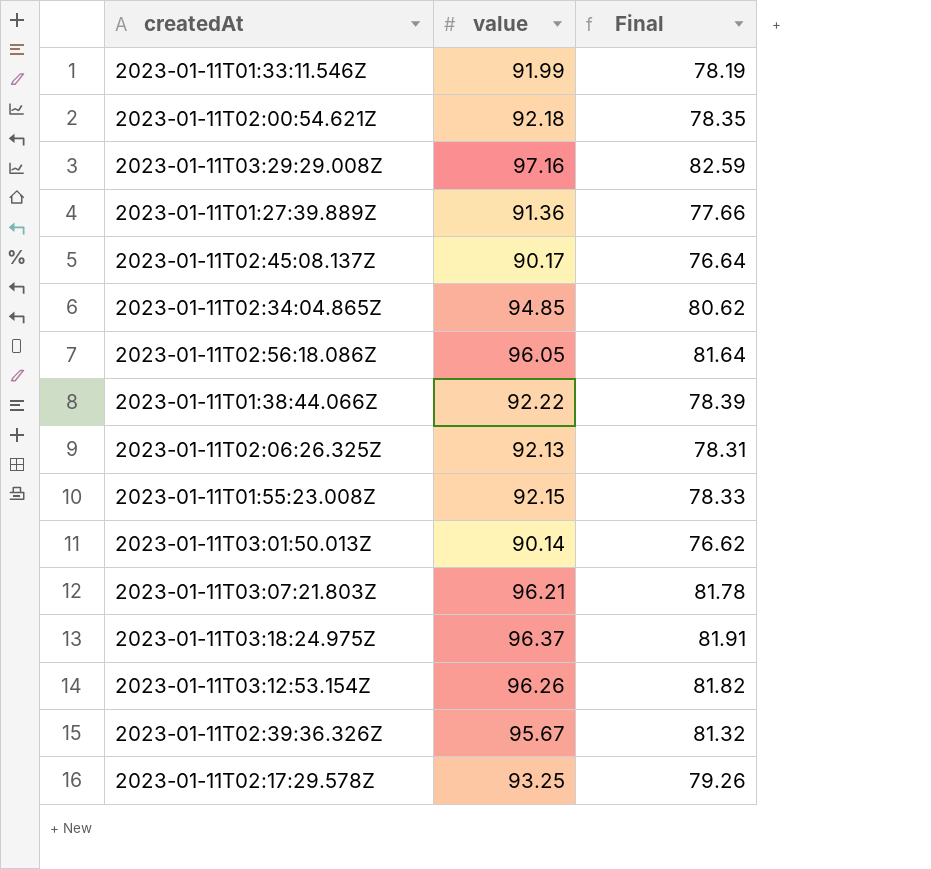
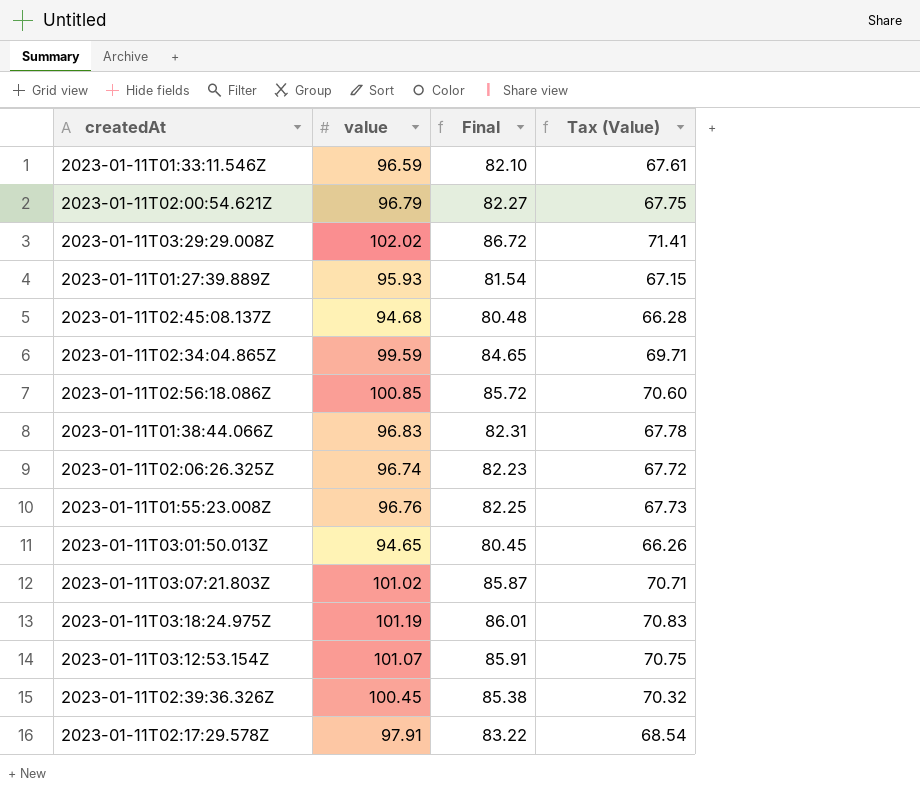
column Tax (Value) | formula: none -> [value] * 0.7
2023-01-11T01:33:11.546Z | value: 91.99 -> 96.59
2023-01-11T01:33:11.546Z | Final: 78.19 -> 82.10
2023-01-11T02:00:54.621Z | value: 92.18 -> 96.79
2023-01-11T02:00:54.621Z | Final: 78.35 -> 82.27
2023-01-11T03:29:29.008Z | value: 97.16 -> 102.02
2023-01-11T03:29:29.008Z | Final: 82.59 -> 86.72
2023-01-11T01:27:39.889Z | value: 91.36 -> 95.93
2023-01-11T01:27:39.889Z | Final: 77.66 -> 81.54
2023-01-11T02:45:08.137Z | value: 90.17 -> 94.68
2023-01-11T02:45:08.137Z | Final: 76.64 -> 80.48
2023-01-11T02:34:04.865Z | value: 94.85 -> 99.59
2023-01-11T02:34:04.865Z | Final: 80.62 -> 84.65
2023-01-11T02:56:18.086Z | value: 96.05 -> 100.85
2023-01-11T02:56:18.086Z | Final: 81.64 -> 85.72
2023-01-11T01:38:44.066Z | value: 92.22 -> 96.83
2023-01-11T01:38:44.066Z | Final: 78.39 -> 82.31
2023-01-11T02:06:26.325Z | value: 92.13 -> 96.74
2023-01-11T02:06:26.325Z | Final: 78.31 -> 82.23
2023-01-11T01:55:23.008Z | value: 92.15 -> 96.76
2023-01-11T01:55:23.008Z | Final: 78.33 -> 82.25
2023-01-11T03:01:50.013Z | value: 90.14 -> 94.65
2023-01-11T03:01:50.013Z | Final: 76.62 -> 80.45
2023-01-11T03:07:21.803Z | value: 96.21 -> 101.02
2023-01-11T03:07:21.803Z | Final: 81.78 -> 85.87
2023-01-11T03:18:24.975Z | value: 96.37 -> 101.19
2023-01-11T03:18:24.975Z | Final: 81.91 -> 86.01
2023-01-11T03:12:53.154Z | value: 96.26 -> 101.07
2023-01-11T03:12:53.154Z | Final: 81.82 -> 85.91
2023-01-11T02:39:36.326Z | value: 95.67 -> 100.45
2023-01-11T02:39:36.326Z | Final: 81.32 -> 85.38
2023-01-11T02:17:29.578Z | value: 93.25 -> 97.91
2023-01-11T02:17:29.578Z | Final: 79.26 -> 83.22

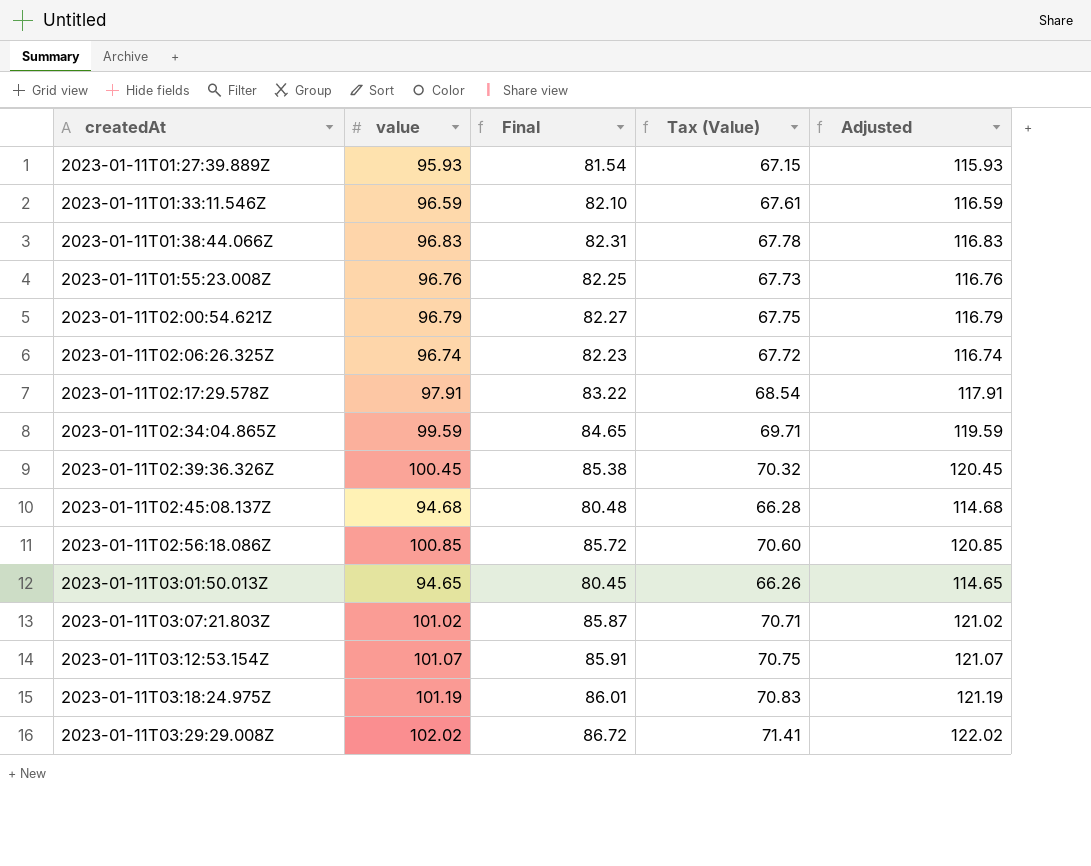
row order: none -> createdAt ascending
column Adjusted | formula: none -> [value] + 20

